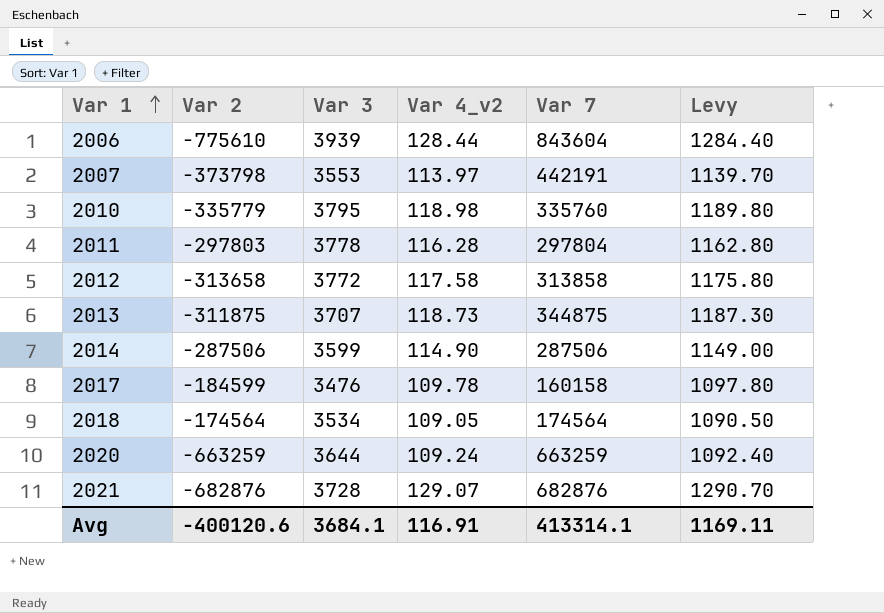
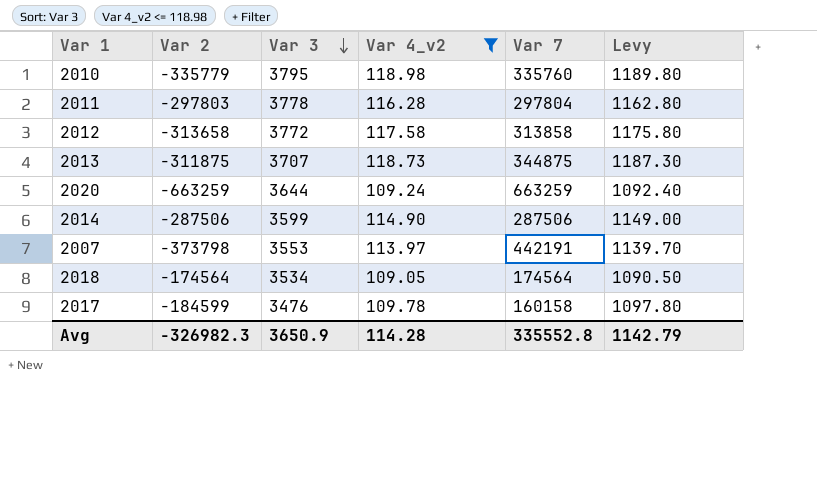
filter: none -> Var 4_v2 <= 118.98
row order: Var 1 ascending -> Var 3 descending
Avg | Var 2: -400120.6 -> -326982.3
Avg | Var 3: 3684.1 -> 3650.9
Avg | Var 4_v2: 116.91 -> 114.28
Avg | Var 7: 413314.1 -> 335552.8
Avg | Levy: 1169.11 -> 1142.79

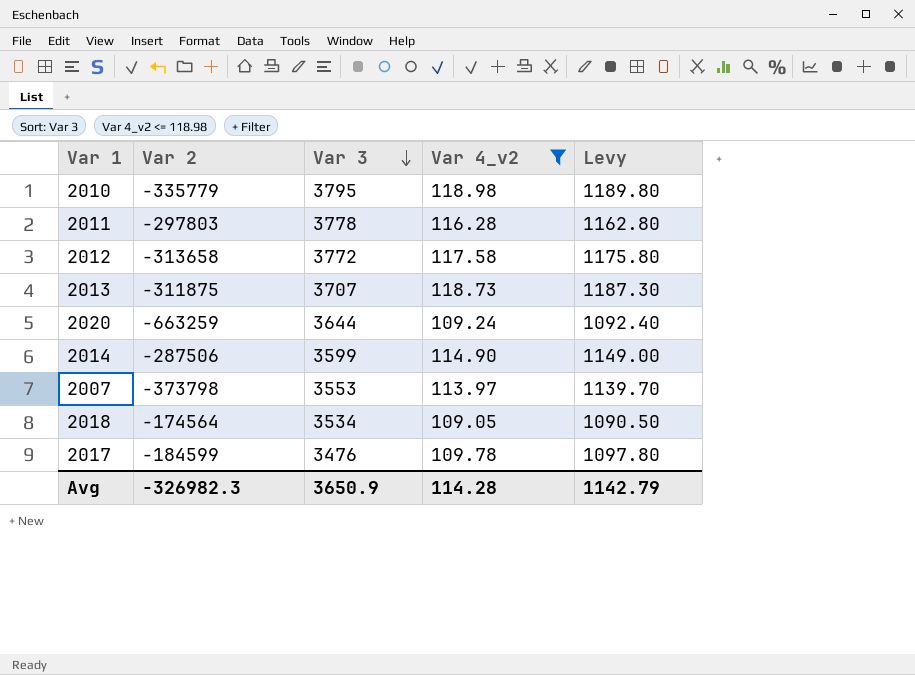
column Var 7 | position: 5 -> none

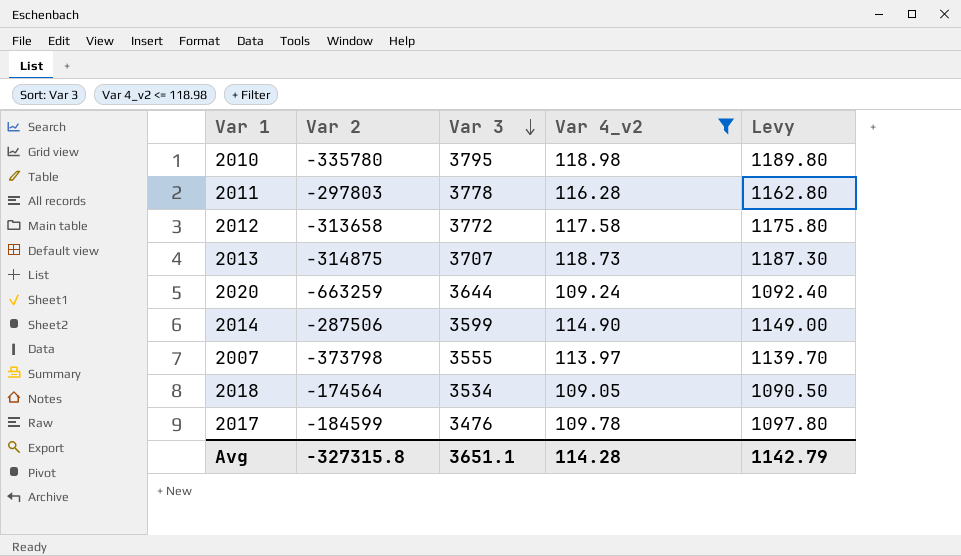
2010 | Var 2: -335779 -> -335780
2013 | Var 2: -311875 -> -314875
2007 | Var 3: 3553 -> 3555
Avg | Var 2: -326982.3 -> -327315.8
Avg | Var 3: 3650.9 -> 3651.1

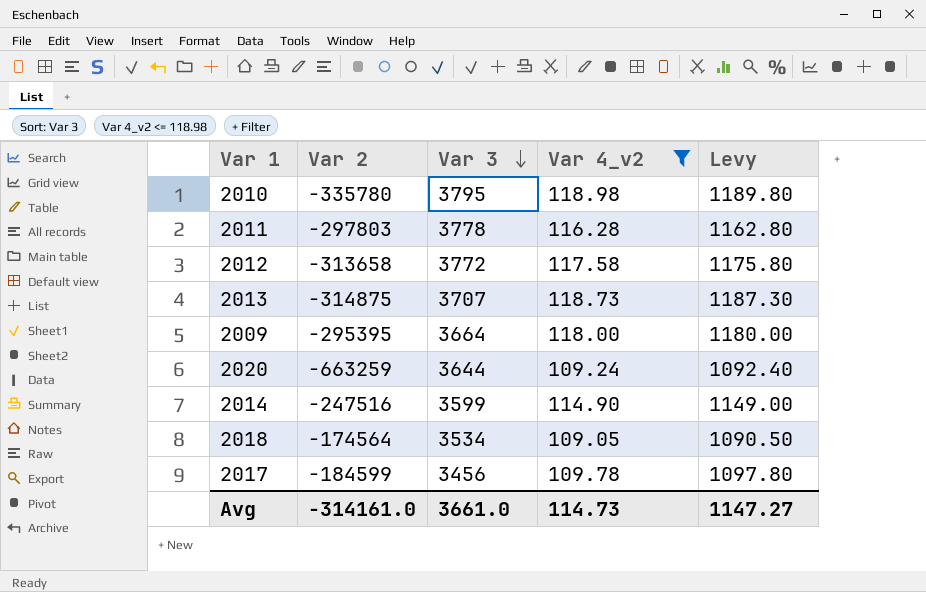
row 2007: -373798 | 3555 | 113.97 | 1139.70 -> none
row 2009: none -> -295395 | 3664 | 118.00 | 1180.00
2014 | Var 2: -287506 -> -247516
2017 | Var 3: 3476 -> 3456
Avg | Var 2: -327315.8 -> -314161.0
Avg | Var 3: 3651.1 -> 3661.0
Avg | Var 4_v2: 114.28 -> 114.73
Avg | Levy: 1142.79 -> 1147.27

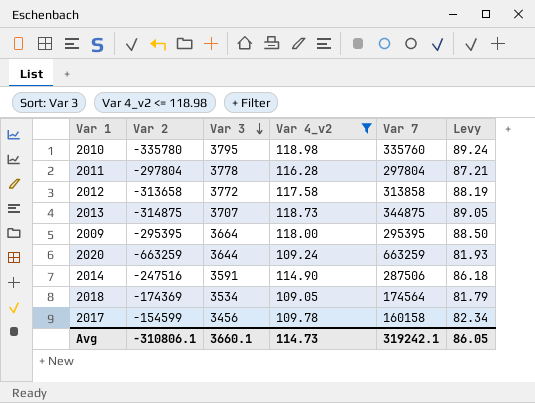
column Var 7 | position: none -> 5
column Levy | formula: [Var 4_v2] * 10 -> [Var 4_v2] * 0.75
2011 | Var 2: -297803 -> -297804
2014 | Var 3: 3599 -> 3591
2018 | Var 2: -174564 -> -174369
2017 | Var 2: -184599 -> -154599
Avg | Var 2: -314161.0 -> -310806.1
Avg | Var 3: 3661.0 -> 3660.1
Avg | Levy: 1147.27 -> 86.05

